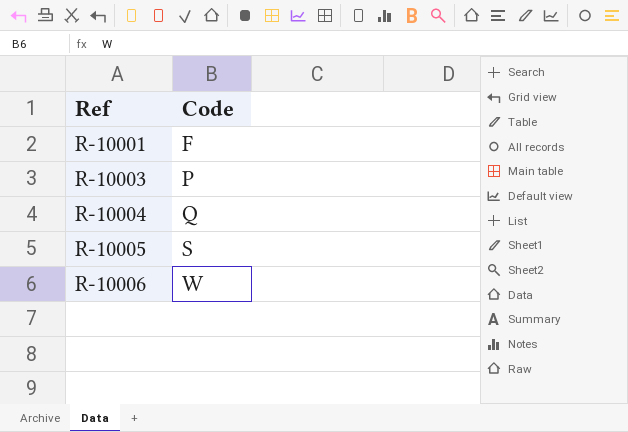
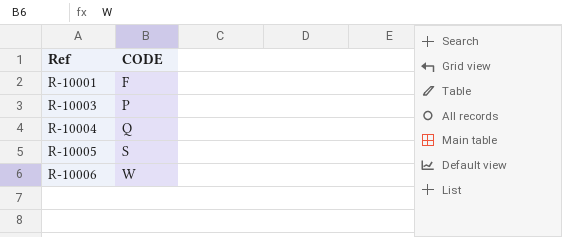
column name: Code -> CODE

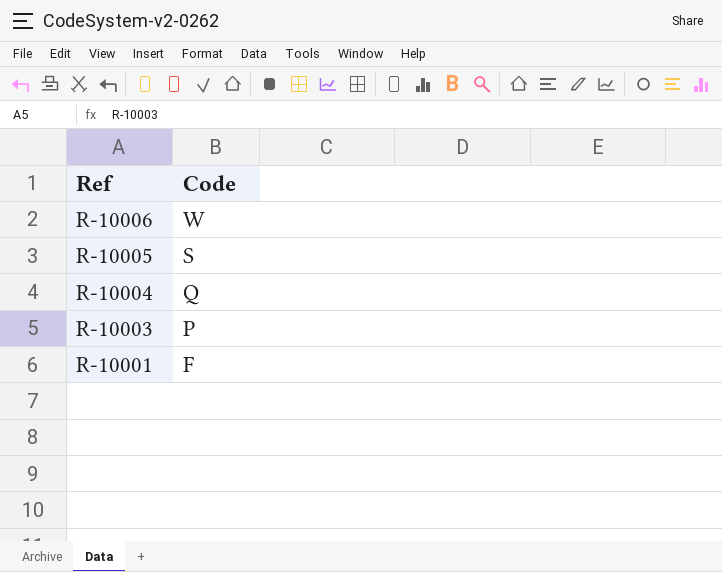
row order: Ref ascending -> Ref descending
column name: CODE -> Code

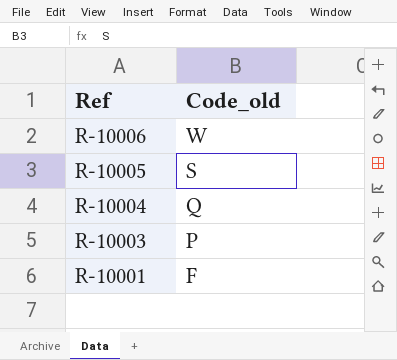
column name: Code -> Code_old

